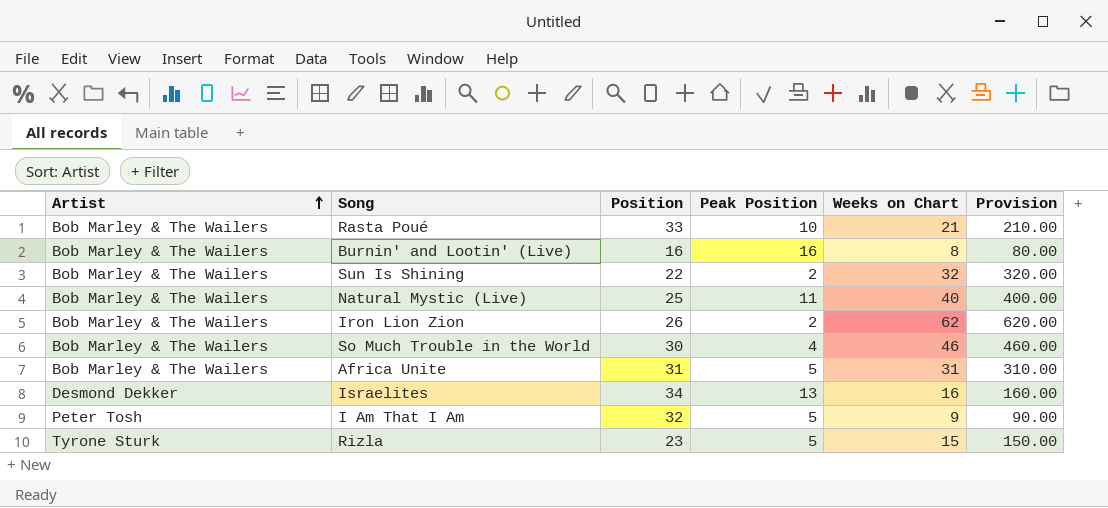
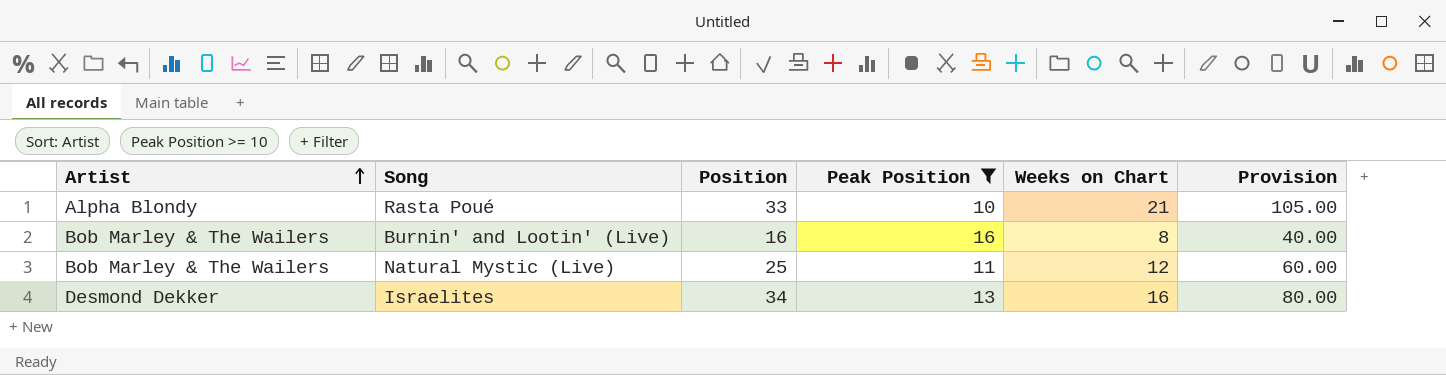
filter: none -> Peak Position >= 10
column Provision | formula: [Weeks on Chart] * 10 -> [Weeks on Chart] * 5
Rasta Poué | Artist: Bob Marley & The Wailers -> Alpha Blondy
Natural Mystic (Live) | Weeks on Chart: 40 -> 12

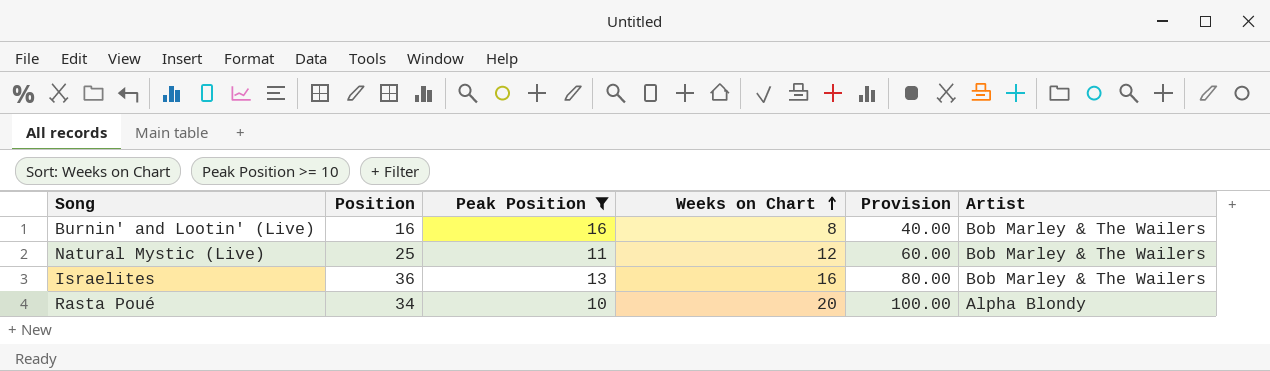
row order: Artist ascending -> Weeks on Chart ascending
column Artist | position: 1 -> 6
Israelites | Position: 34 -> 36
Israelites | Artist: Desmond Dekker -> Bob Marley & The Wailers
Rasta Poué | Position: 33 -> 34
Rasta Poué | Weeks on Chart: 21 -> 20
Rasta Poué | Provision: 105.00 -> 100.00

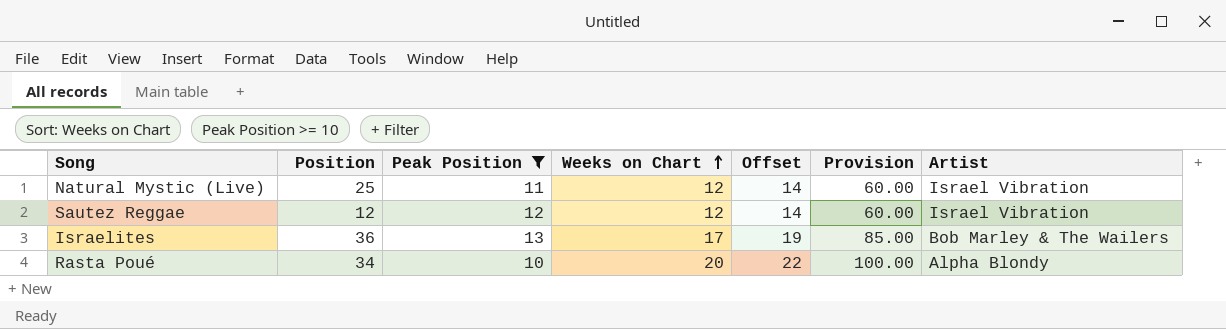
column Offset | formula: none -> [Weeks on Chart] + 2
row Burnin' and Lootin' (Live): 16 | 16 | 8 | 40.00 | Bob Marley & The Wailers -> none
Natural Mystic (Live) | Artist: Bob Marley & The Wailers -> Israel Vibration
row Sautez Reggae: none -> 12 | 12 | 12 | 14 | 60.00 | Israel Vibration
Israelites | Weeks on Chart: 16 -> 17
Israelites | Provision: 80.00 -> 85.00

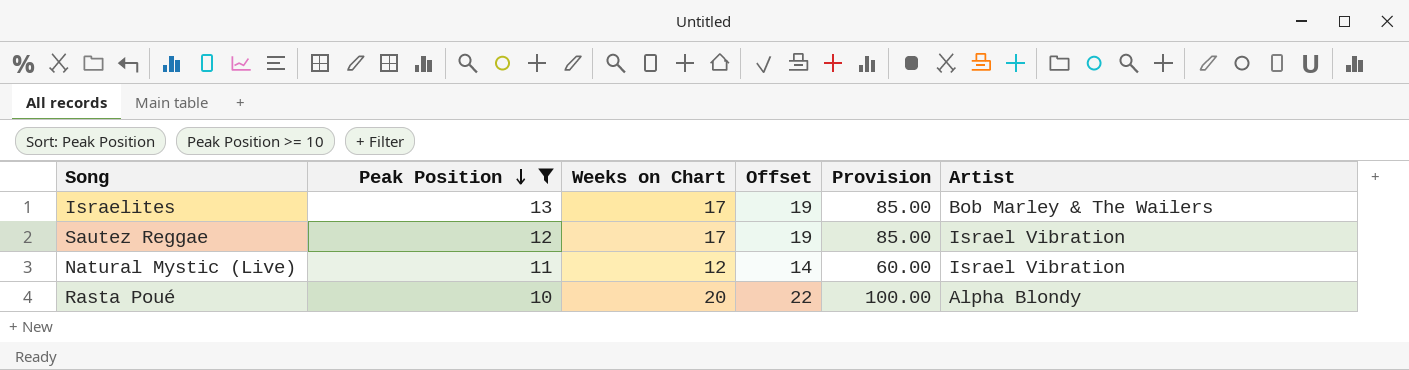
row order: Weeks on Chart ascending -> Peak Position descending
column Position | position: 2 -> none
Sautez Reggae | Weeks on Chart: 12 -> 17
Sautez Reggae | Offset: 14 -> 19
Sautez Reggae | Provision: 60.00 -> 85.00

